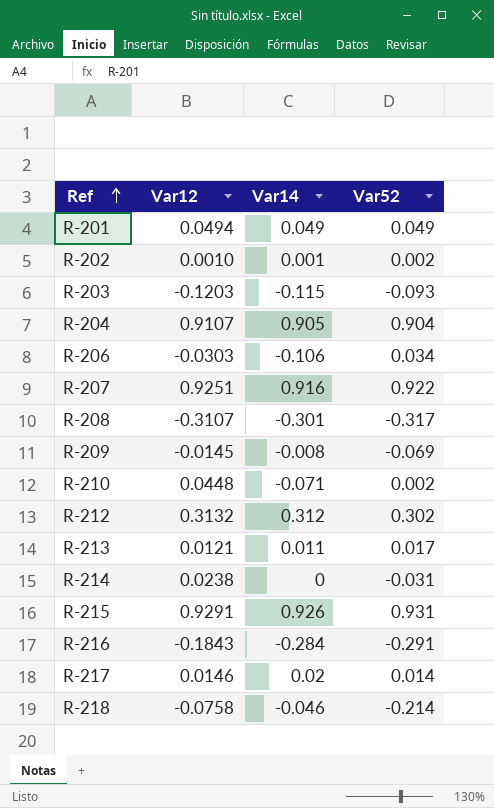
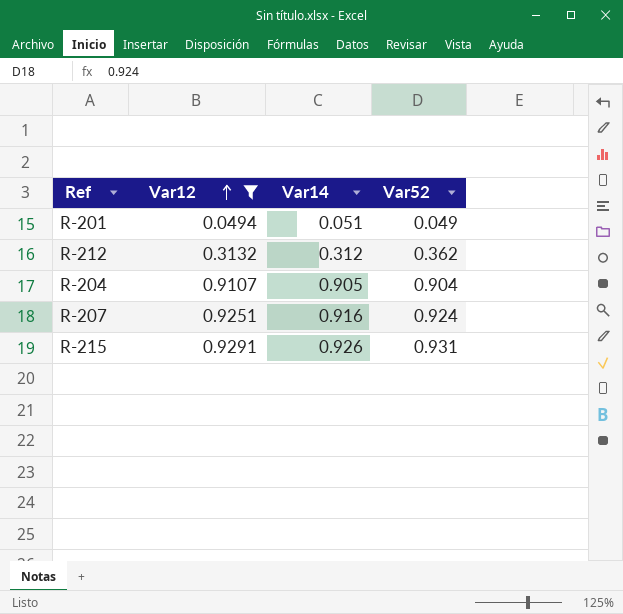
filter: none -> Var12 >= 0.0494
row order: Ref ascending -> Var12 ascending
R-201 | Var14: 0.049 -> 0.051
R-212 | Var52: 0.302 -> 0.362
R-207 | Var52: 0.922 -> 0.924

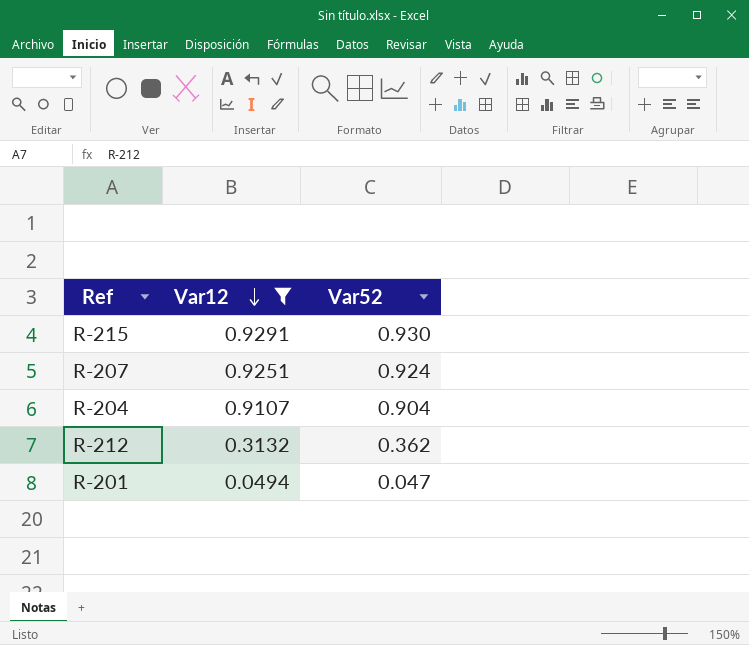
row order: Var12 ascending -> Var12 descending
column Var14 | position: 3 -> none
R-215 | Var52: 0.931 -> 0.930
R-201 | Var52: 0.049 -> 0.047

